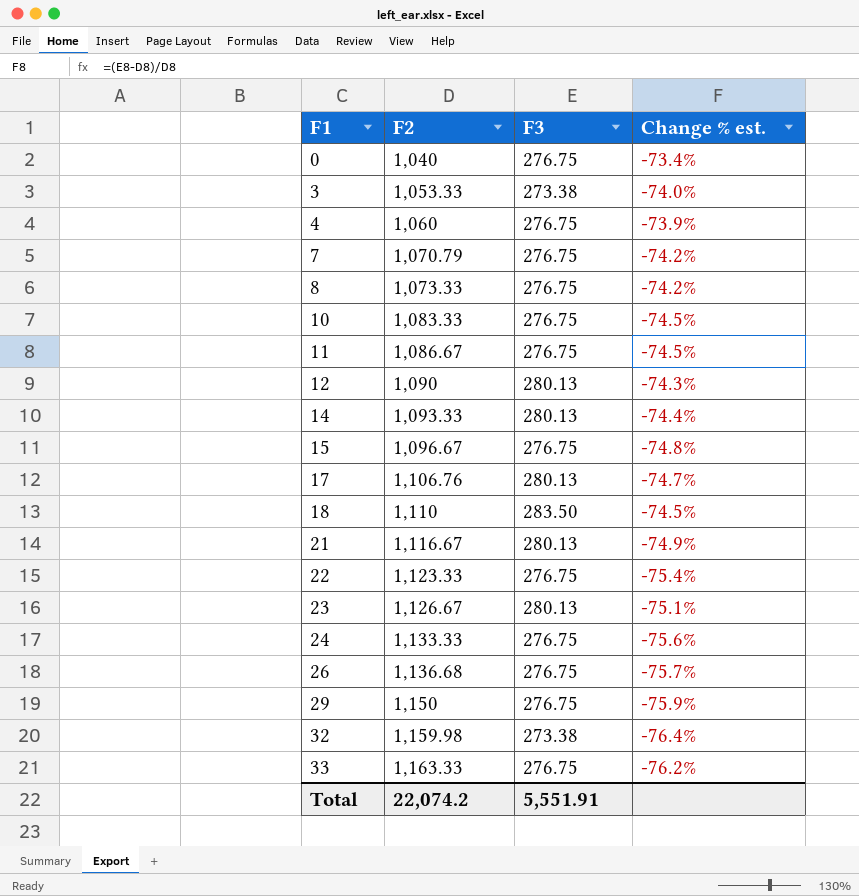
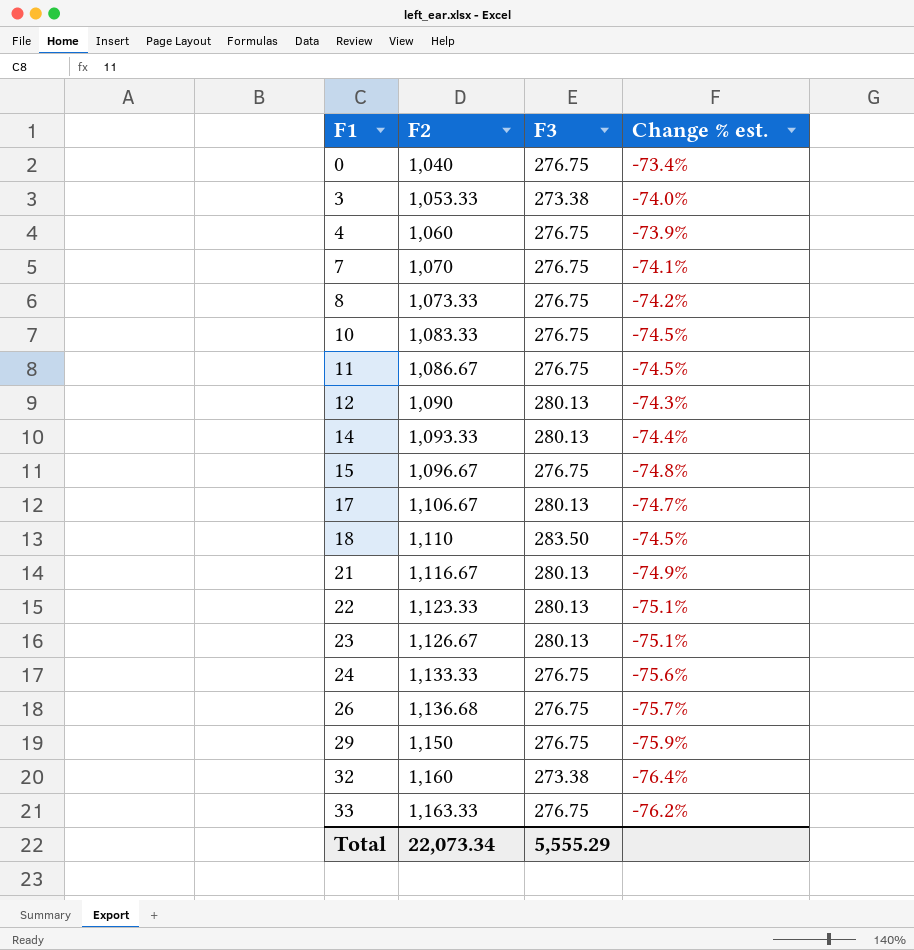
7 | F2: 1,070.79 -> 1,070
7 | Change % est.: -74.2% -> -74.1%
17 | F2: 1,106.76 -> 1,106.67
22 | F3: 276.75 -> 280.13
22 | Change % est.: -75.4% -> -75.1%
32 | F2: 1,159.98 -> 1,160
Total | F2: 22,074.2 -> 22,073.34
Total | F3: 5,551.91 -> 5,555.29

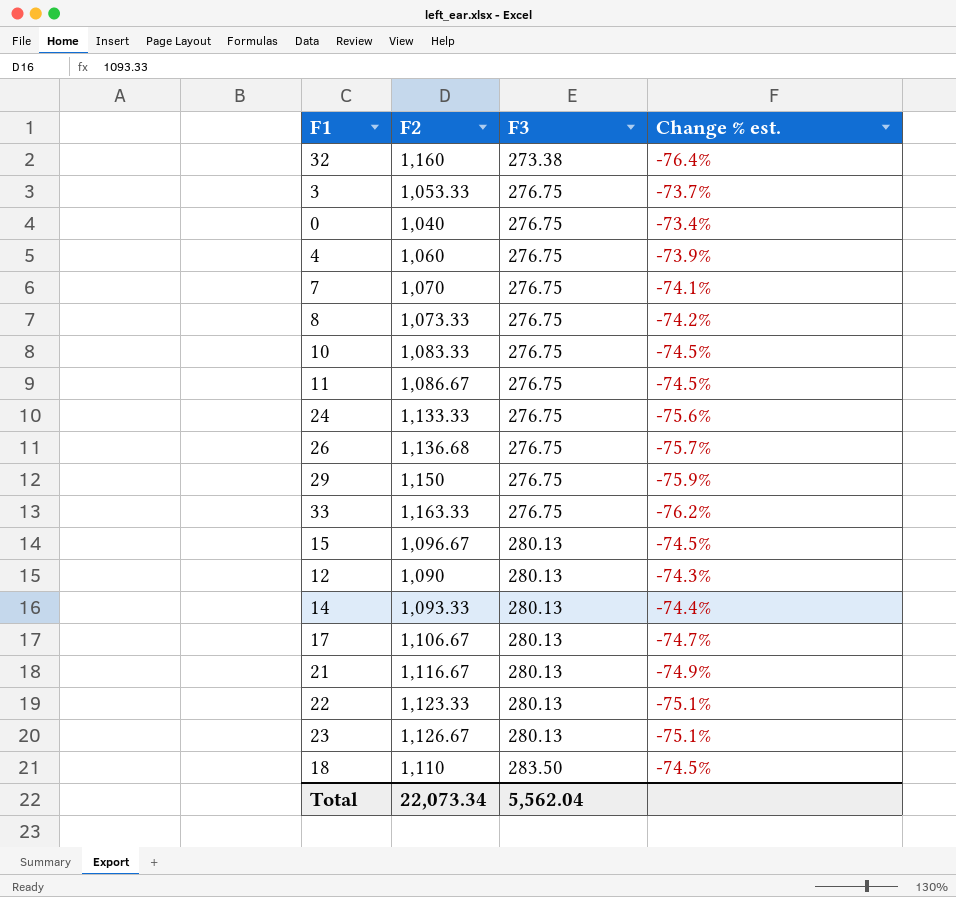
row order: F1 ascending -> F3 ascending
3 | F3: 273.38 -> 276.75
3 | Change % est.: -74.0% -> -73.7%
15 | F3: 276.75 -> 280.13
15 | Change % est.: -74.8% -> -74.5%
Total | F3: 5,555.29 -> 5,562.04

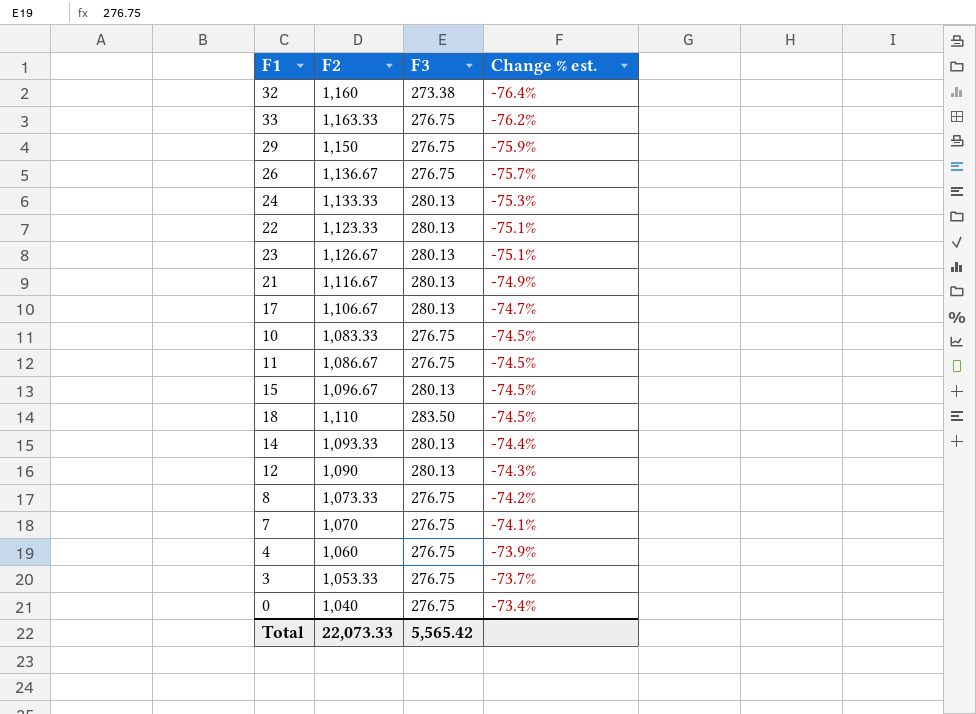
row order: F3 ascending -> Change % est. ascending
26 | F2: 1,136.68 -> 1,136.67
24 | F3: 276.75 -> 280.13
24 | Change % est.: -75.6% -> -75.3%
Total | F2: 22,073.34 -> 22,073.33
Total | F3: 5,562.04 -> 5,565.42

